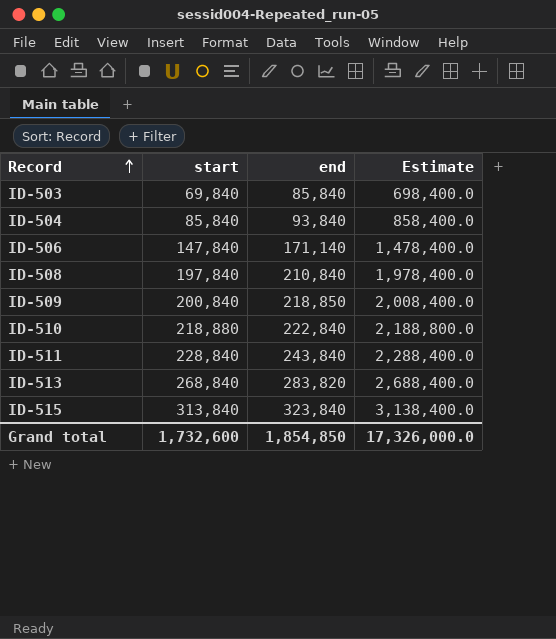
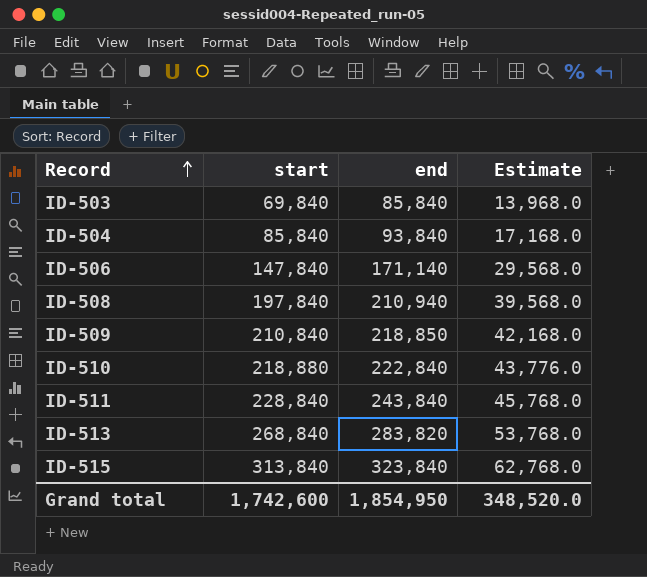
column Estimate | formula: [start] * 10 -> [start] * 0.2
ID-508 | end: 210,840 -> 210,940
ID-509 | start: 200,840 -> 210,840
Grand total | start: 1,732,600 -> 1,742,600
Grand total | end: 1,854,850 -> 1,854,950
Grand total | Estimate: 17,326,000.0 -> 348,520.0

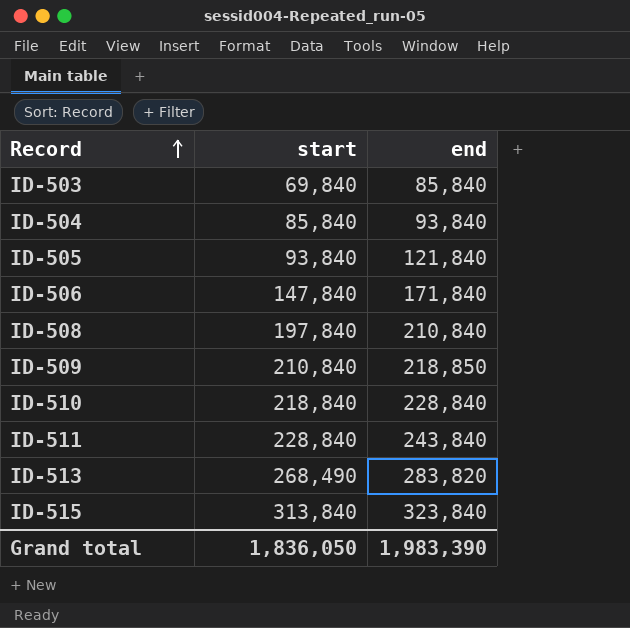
column Estimate | formula: [start] * 0.2 -> none
row ID-505: none -> 93,840 | 121,840
ID-506 | end: 171,140 -> 171,840
ID-508 | end: 210,940 -> 210,840
ID-510 | start: 218,880 -> 218,840
ID-510 | end: 222,840 -> 228,840
ID-513 | start: 268,840 -> 268,490
Grand total | start: 1,742,600 -> 1,836,050
Grand total | end: 1,854,950 -> 1,983,390

